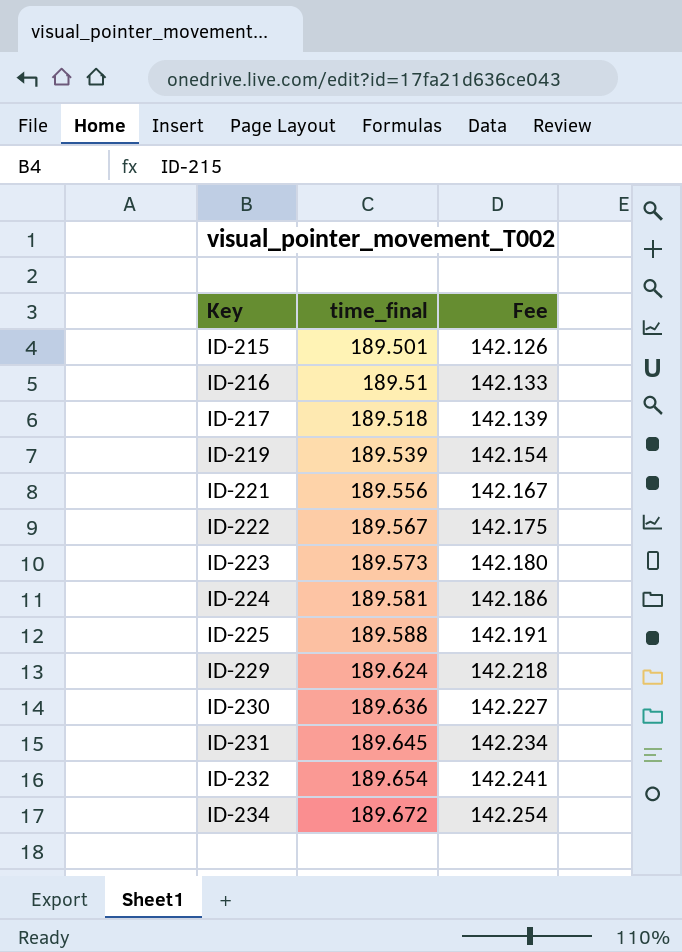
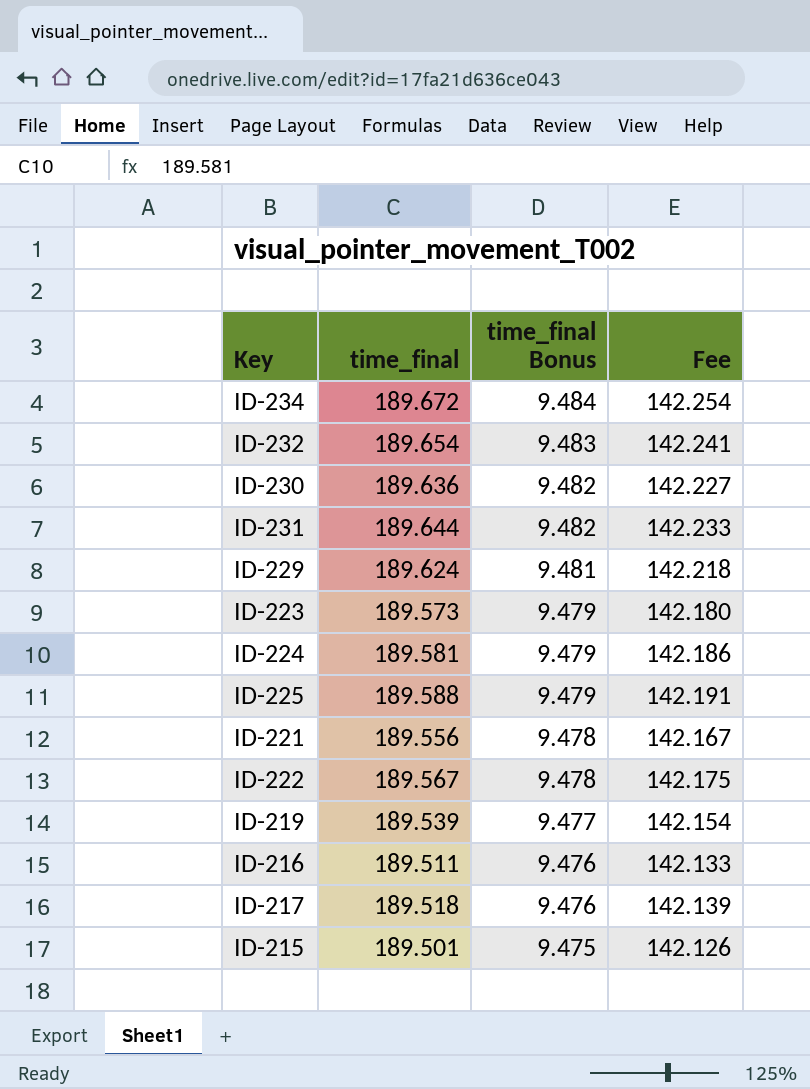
row order: Key ascending -> time_final Bonus descending
column time_final Bonus | formula: none -> [time_final] * 0.05
ID-231 | time_final: 189.645 -> 189.644
ID-231 | Fee: 142.234 -> 142.233
ID-216 | time_final: 189.51 -> 189.511

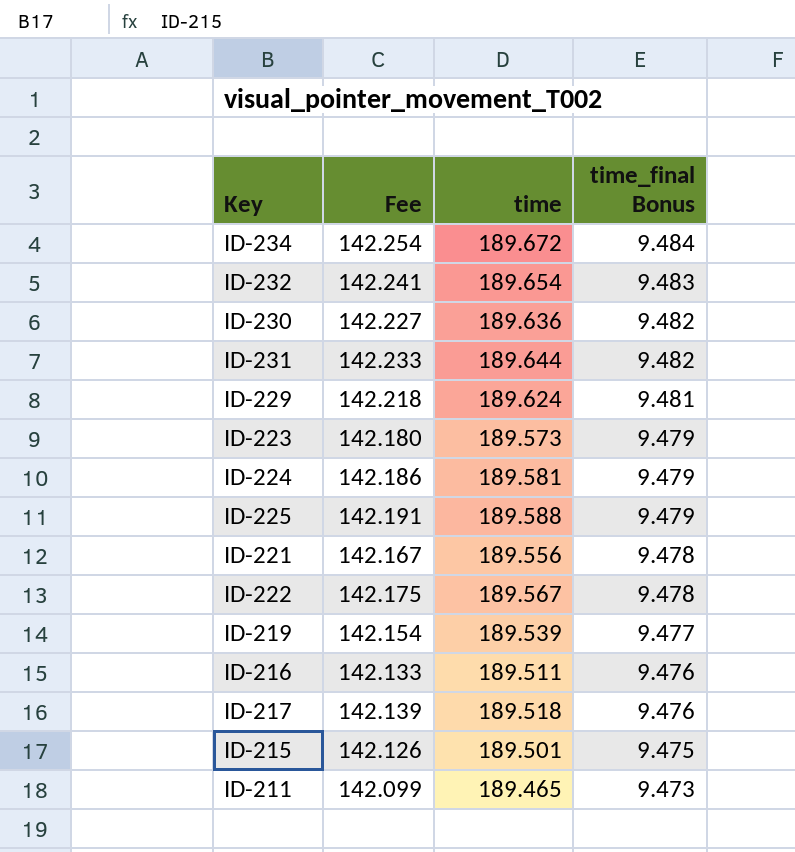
column Fee | position: 4 -> 2
column name: time_final -> time
row ID-211: none -> 142.099 | 189.465 | 9.473

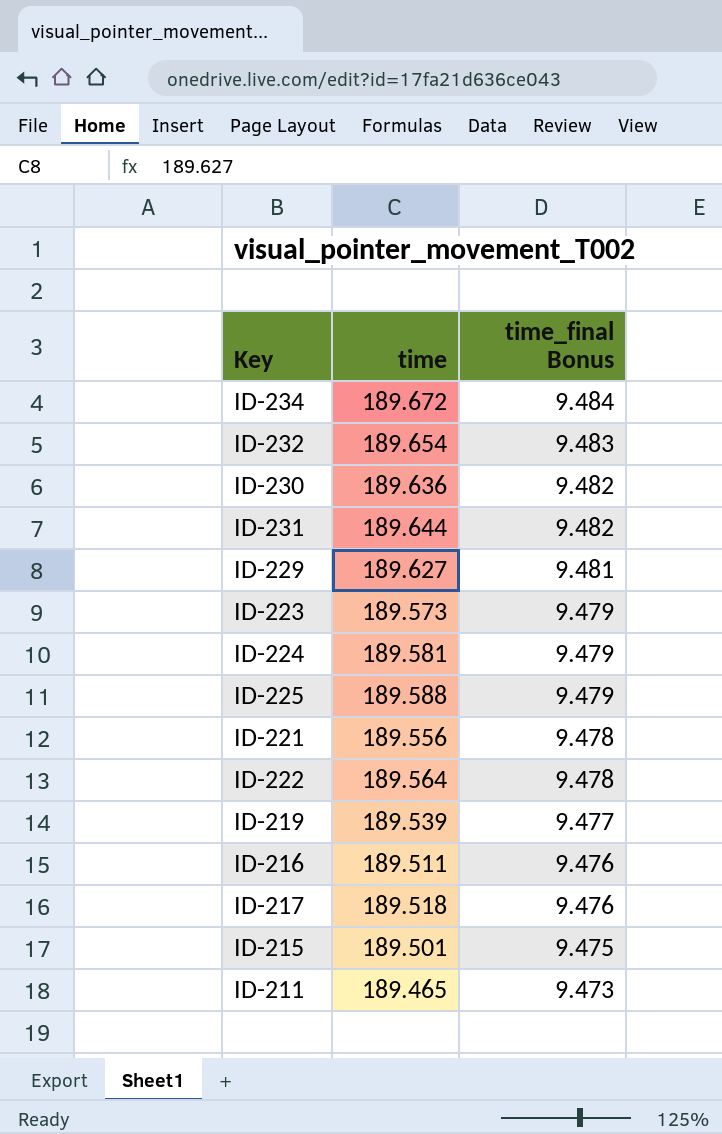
column Fee | formula: [time] * 0.75 -> none
ID-229 | time: 189.624 -> 189.627
ID-222 | time: 189.567 -> 189.564

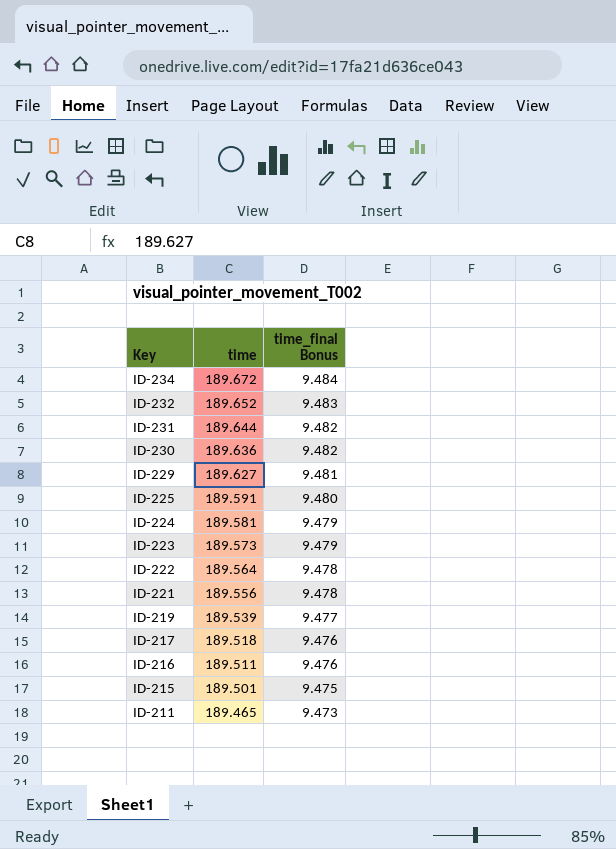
row order: time_final Bonus descending -> Key descending
ID-232 | time: 189.654 -> 189.652
ID-225 | time: 189.588 -> 189.591
ID-225 | time_final Bonus: 9.479 -> 9.480

